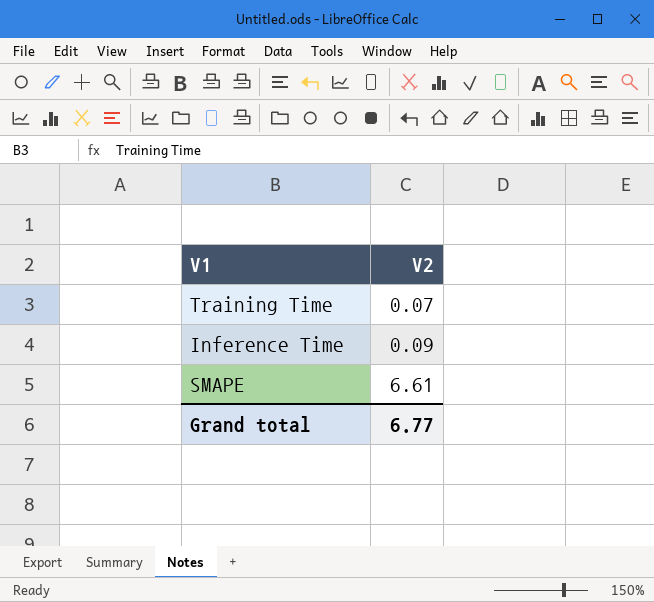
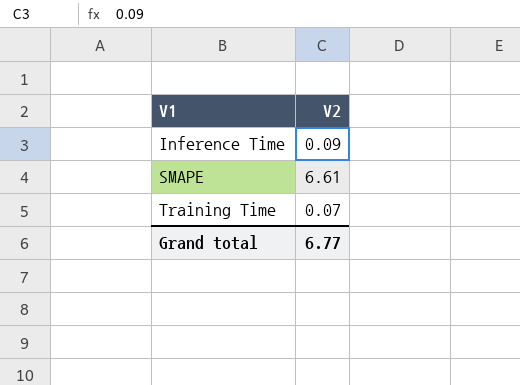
row order: V2 ascending -> V1 ascending

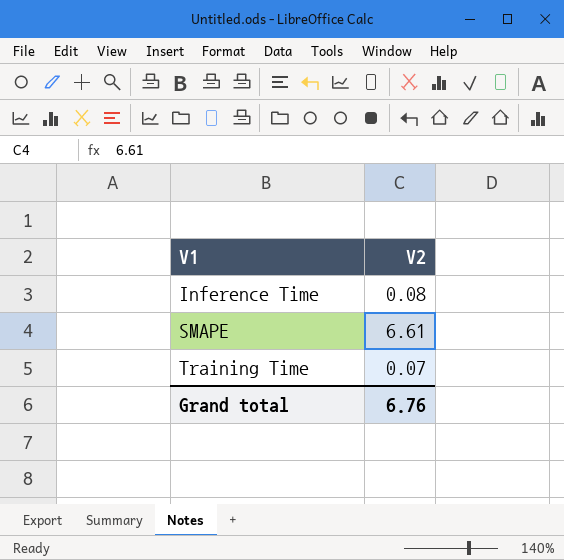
Inference Time | V2: 0.09 -> 0.08
Grand total | V2: 6.77 -> 6.76

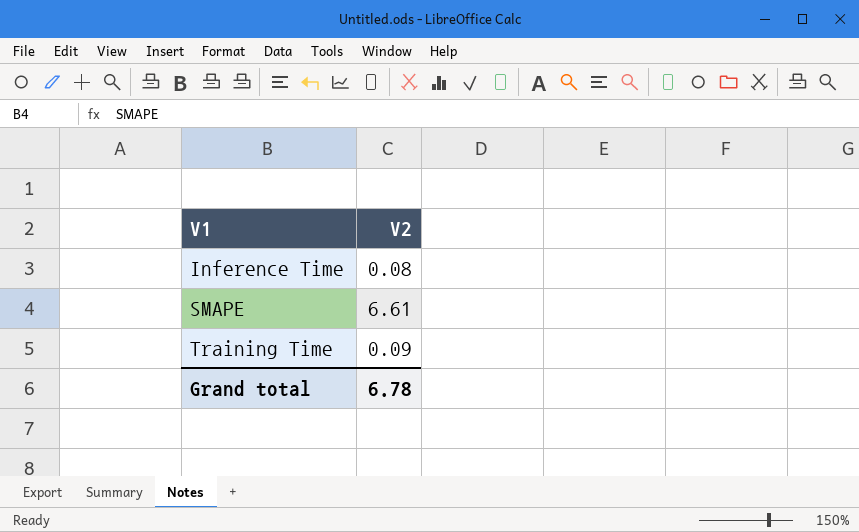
Training Time | V2: 0.07 -> 0.09
Grand total | V2: 6.76 -> 6.78

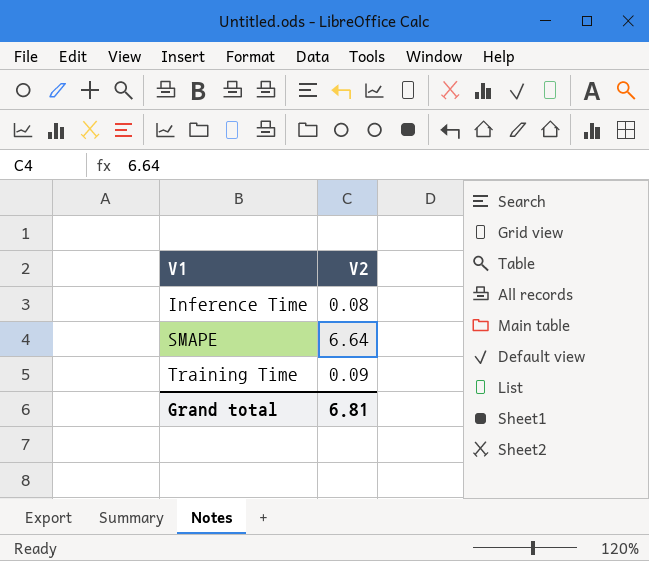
SMAPE | V2: 6.61 -> 6.64
Grand total | V2: 6.78 -> 6.81

